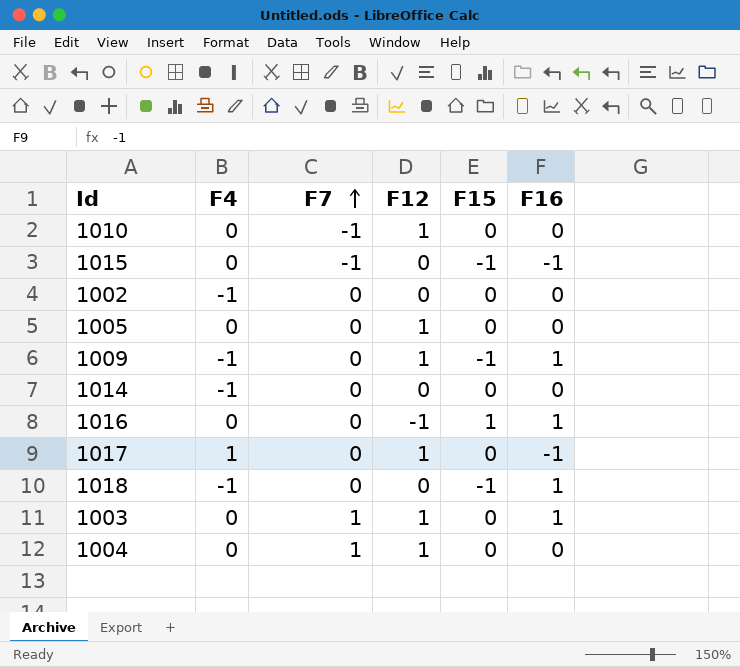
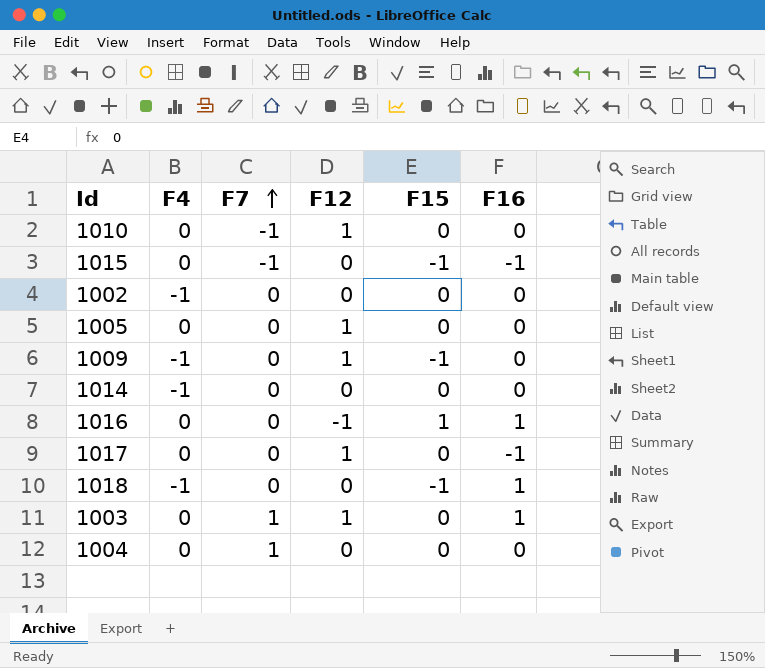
1009 | F16: 1 -> 0
1017 | F4: 1 -> 0
1004 | F12: 1 -> 0

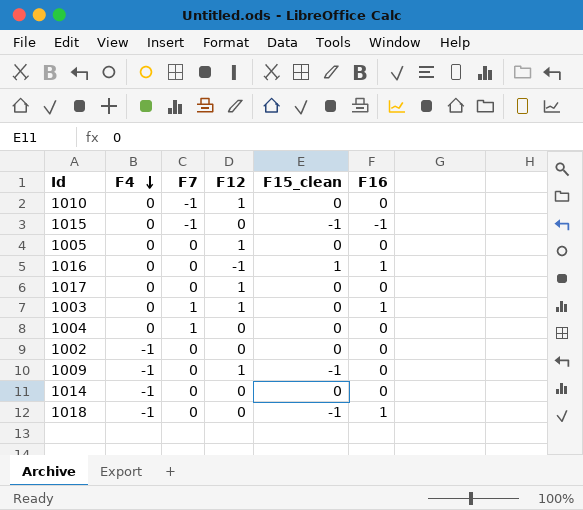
row order: F7 ascending -> F4 descending
column name: F15 -> F15_clean
1017 | F16: -1 -> 0

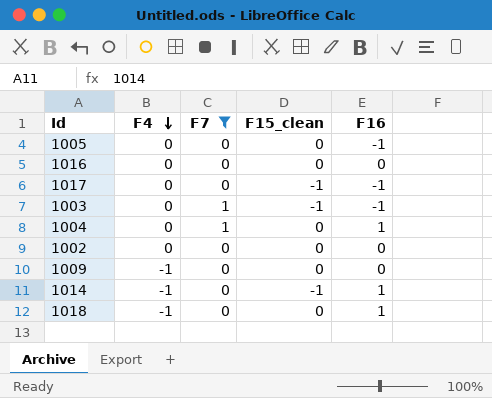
filter: none -> F7 != -1
column F12 | position: 4 -> none
1005 | F16: 0 -> -1
1016 | F15_clean: 1 -> 0
1016 | F16: 1 -> 0
1017 | F15_clean: 0 -> -1
1017 | F16: 0 -> -1
1003 | F15_clean: 0 -> -1
1003 | F16: 1 -> -1
1004 | F16: 0 -> 1
1002 | F4: -1 -> 0
1009 | F15_clean: -1 -> 0
1014 | F15_clean: 0 -> -1
1014 | F16: 0 -> 1
1018 | F15_clean: -1 -> 0

